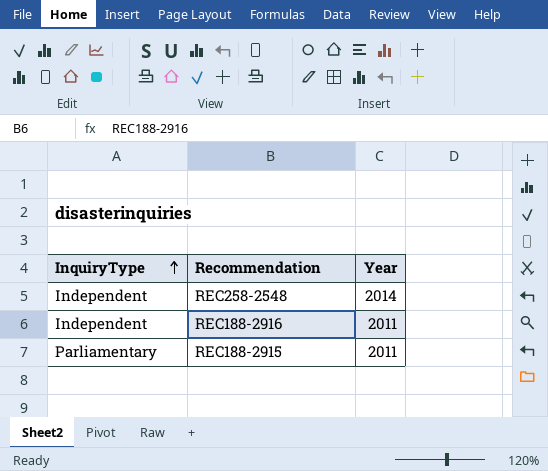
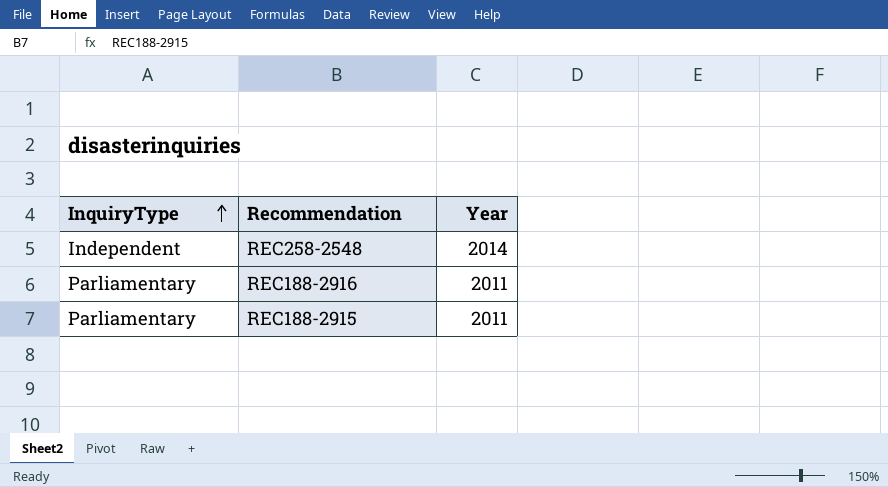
REC188-2916 | InquiryType: Independent -> Parliamentary

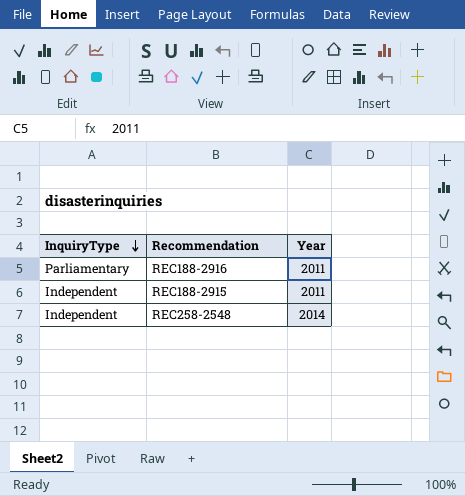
row order: InquiryType ascending -> InquiryType descending
REC188-2915 | InquiryType: Parliamentary -> Independent

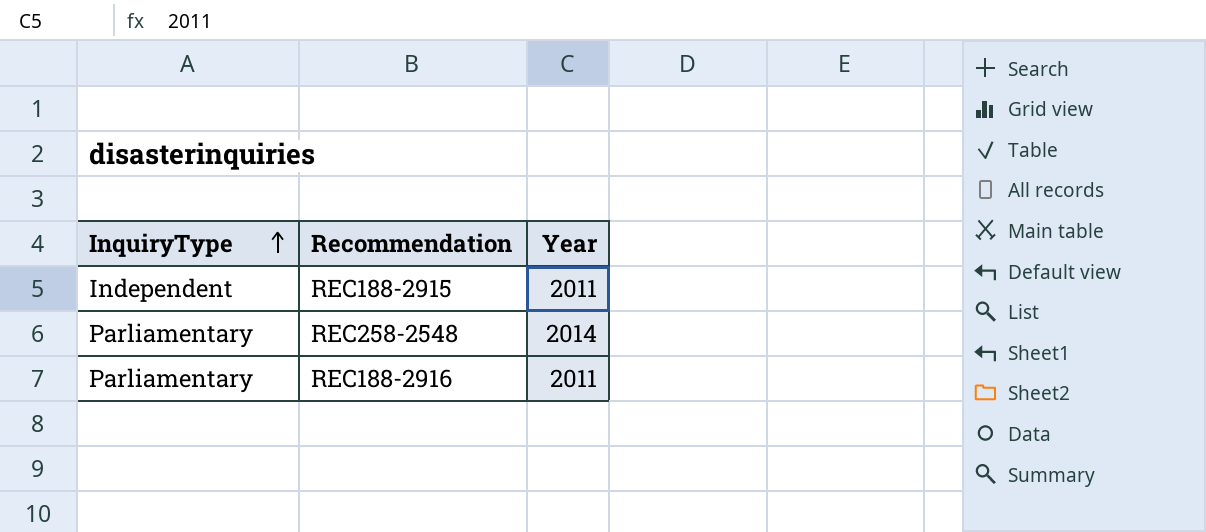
row order: InquiryType descending -> InquiryType ascending
REC258-2548 | InquiryType: Independent -> Parliamentary

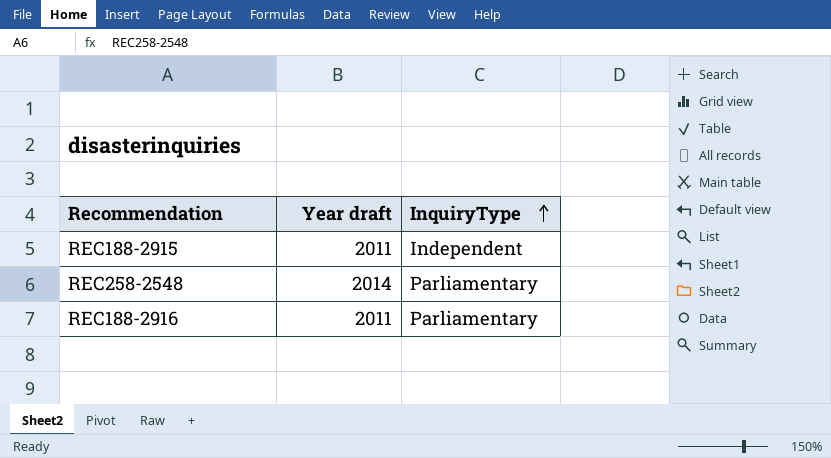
column name: Year -> Year draft
column InquiryType | position: 1 -> 3

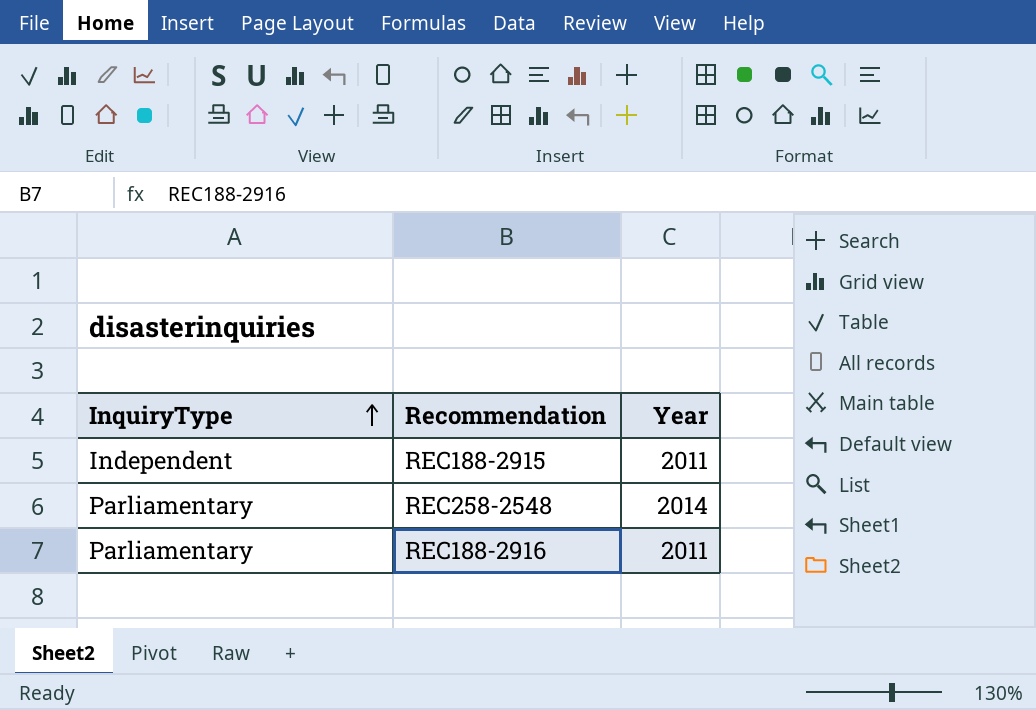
column InquiryType | position: 3 -> 1
column name: Year draft -> Year

